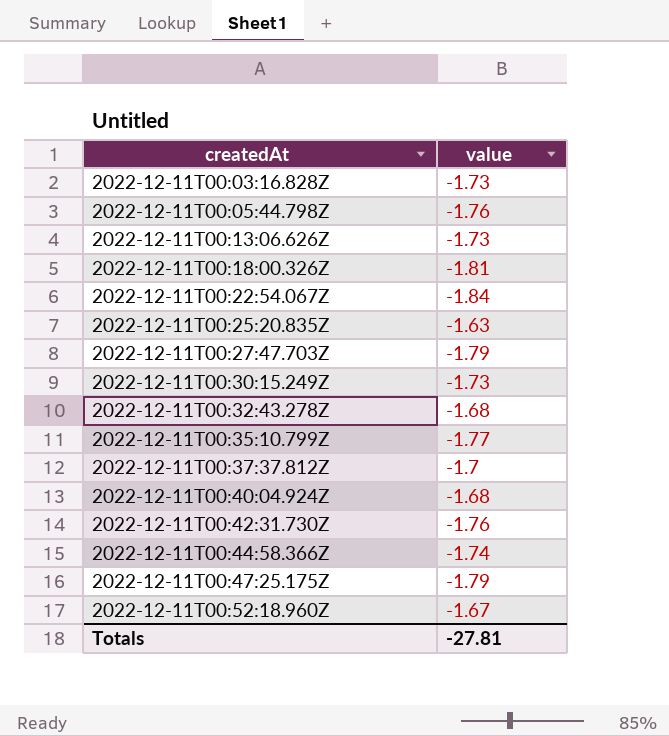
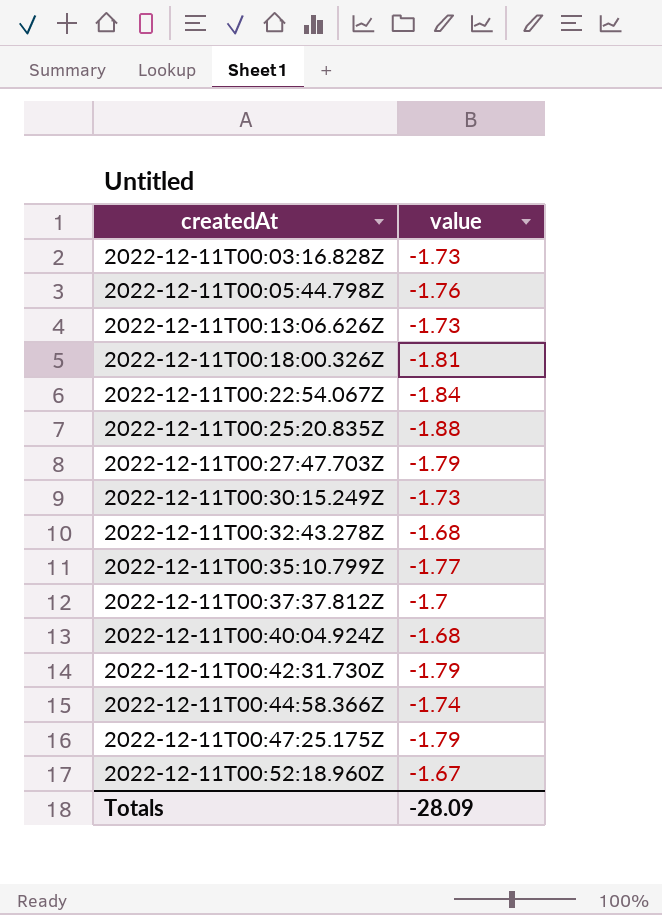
2022-12-11T00:25:20.835Z | value: -1.63 -> -1.88
2022-12-11T00:42:31.730Z | value: -1.76 -> -1.79
Totals | value: -27.81 -> -28.09

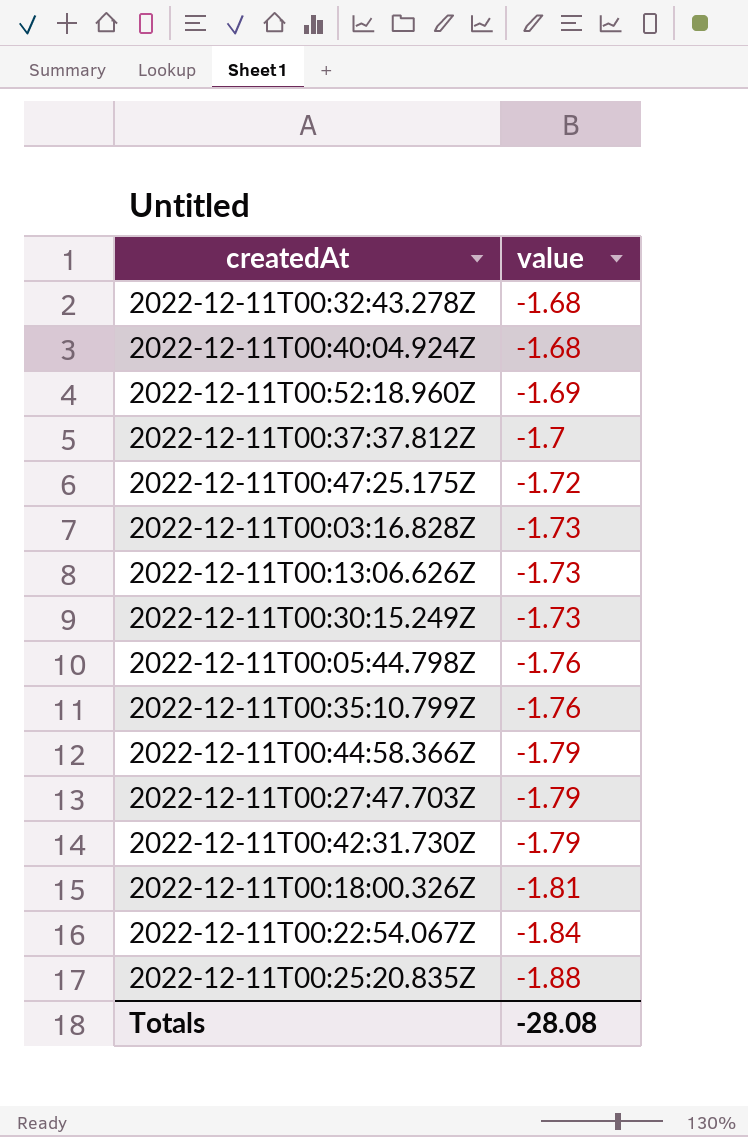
row order: createdAt ascending -> value descending
2022-12-11T00:52:18.960Z | value: -1.67 -> -1.69
2022-12-11T00:47:25.175Z | value: -1.79 -> -1.72
2022-12-11T00:35:10.799Z | value: -1.77 -> -1.76
2022-12-11T00:44:58.366Z | value: -1.74 -> -1.79
Totals | value: -28.09 -> -28.08

